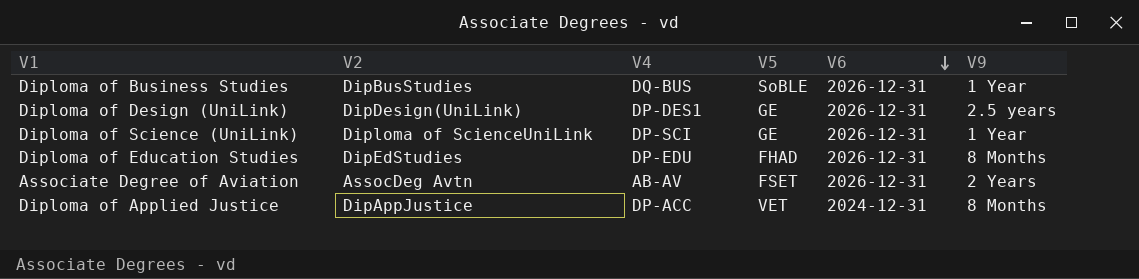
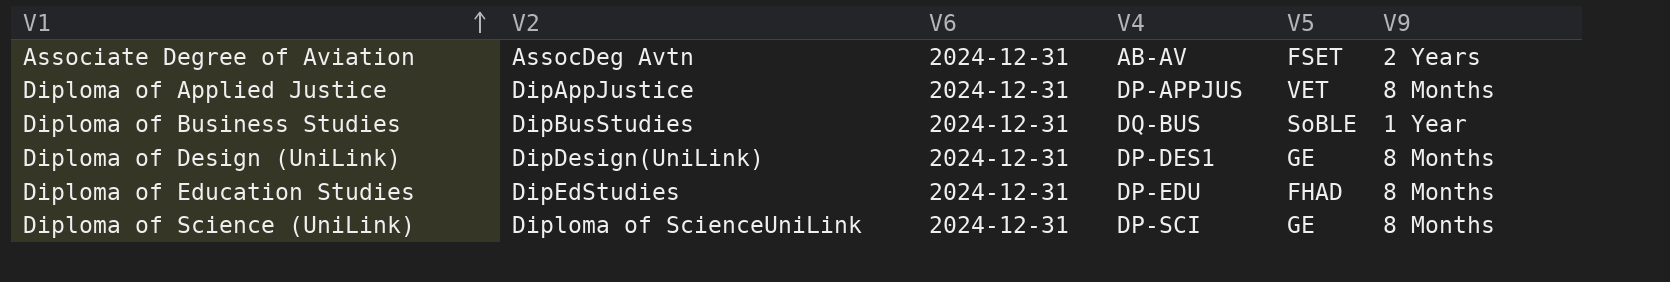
row order: V6 descending -> V1 ascending
column V6 | position: 5 -> 3
Associate Degree of Aviation | V6: 2026-12-31 -> 2024-12-31
Diploma of Applied Justice | V4: DP-ACC -> DP-APPJUS
Diploma of Business Studies | V6: 2026-12-31 -> 2024-12-31
Diploma of Design (UniLink) | V6: 2026-12-31 -> 2024-12-31
Diploma of Design (UniLink) | V9: 2.5 years -> 8 Months
Diploma of Education Studies | V6: 2026-12-31 -> 2024-12-31
Diploma of Science (UniLink) | V6: 2026-12-31 -> 2024-12-31
Diploma of Science (UniLink) | V9: 1 Year -> 8 Months

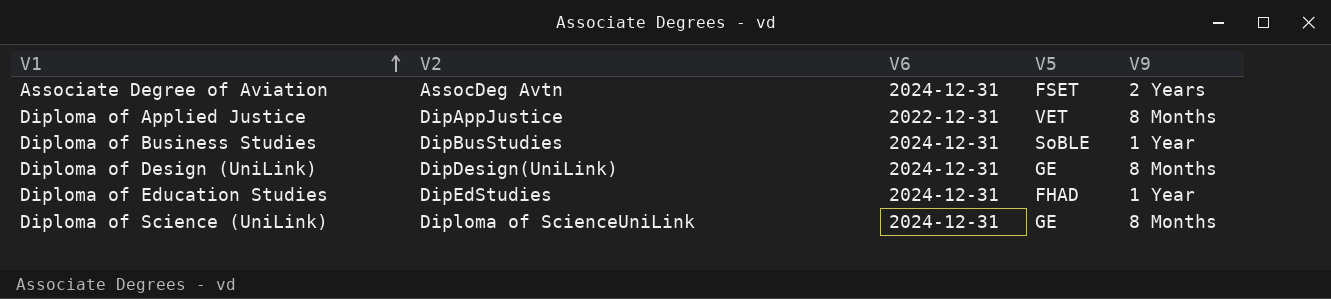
column V4 | position: 4 -> none
Diploma of Applied Justice | V6: 2024-12-31 -> 2022-12-31
Diploma of Education Studies | V9: 8 Months -> 1 Year

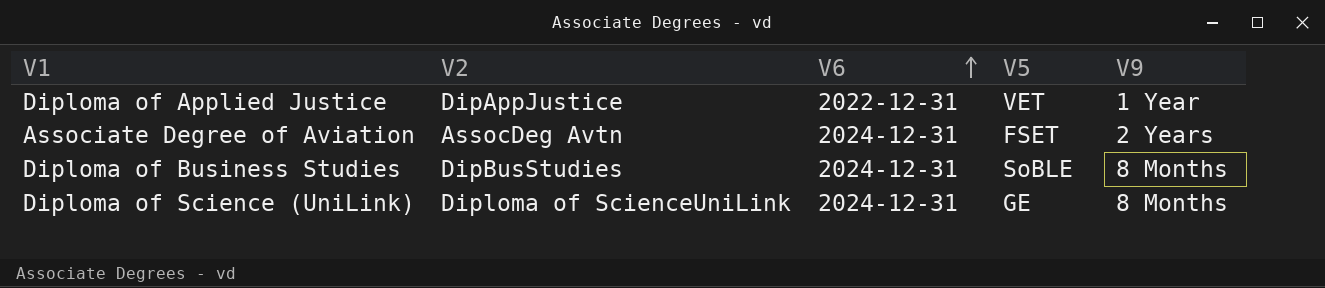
row order: V1 ascending -> V6 ascending
row Diploma of Design (UniLink): DipDesign(UniLink) | 2024-12-31 | GE | 8 Months -> none
row Diploma of Education Studies: DipEdStudies | 2024-12-31 | FHAD | 1 Year -> none
Diploma of Applied Justice | V9: 8 Months -> 1 Year
Diploma of Business Studies | V9: 1 Year -> 8 Months

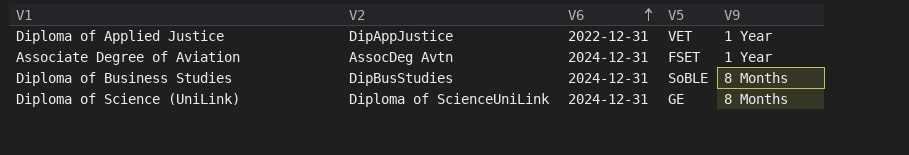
Associate Degree of Aviation | V9: 2 Years -> 1 Year

